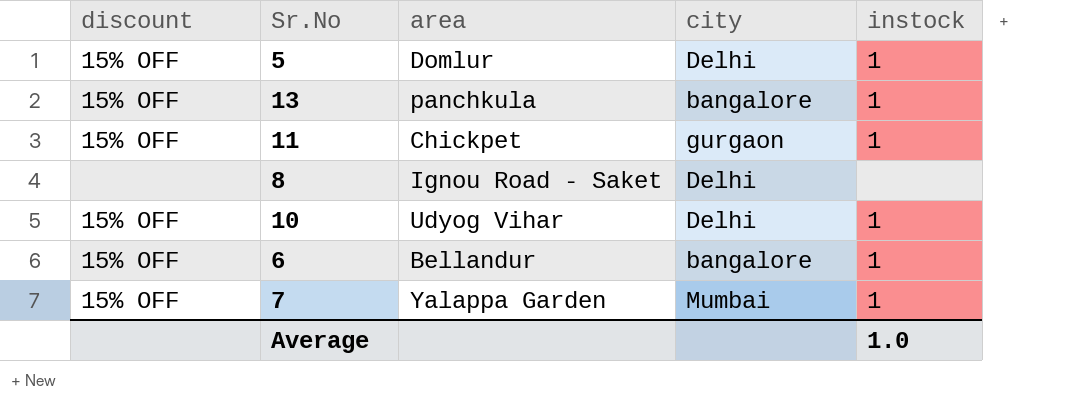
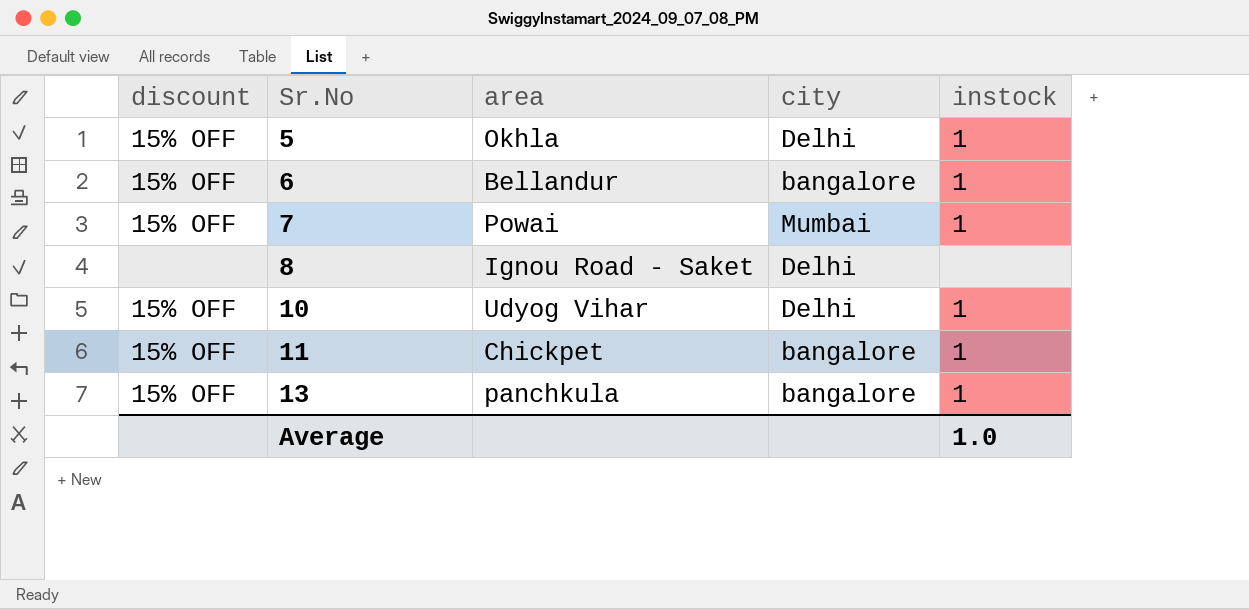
row order: none -> Sr.No ascending
5 | area: Domlur -> Okhla
7 | area: Yalappa Garden -> Powai
11 | city: gurgaon -> bangalore

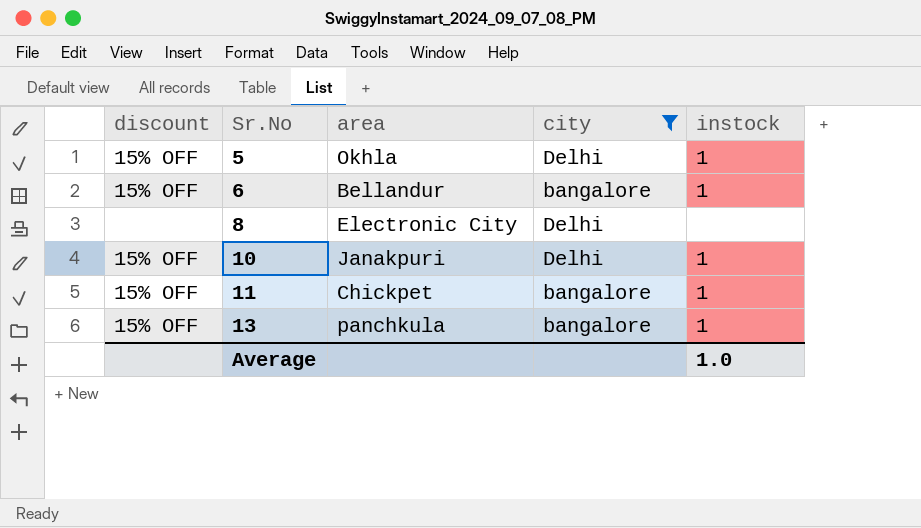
filter: none -> city != Mumbai
8 | area: Ignou Road - Saket -> Electronic City
10 | area: Udyog Vihar -> Janakpuri

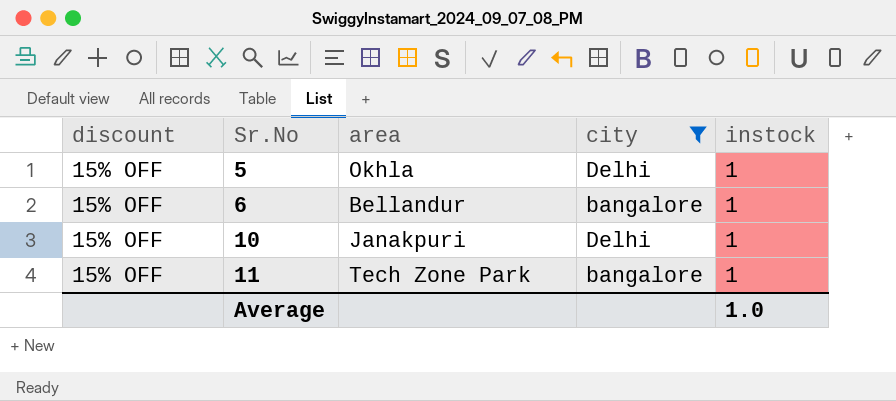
row 8: none | Electronic City | Delhi | none -> none
row 13: 15% OFF | panchkula | bangalore | 1 -> none
11 | area: Chickpet -> Tech Zone Park

